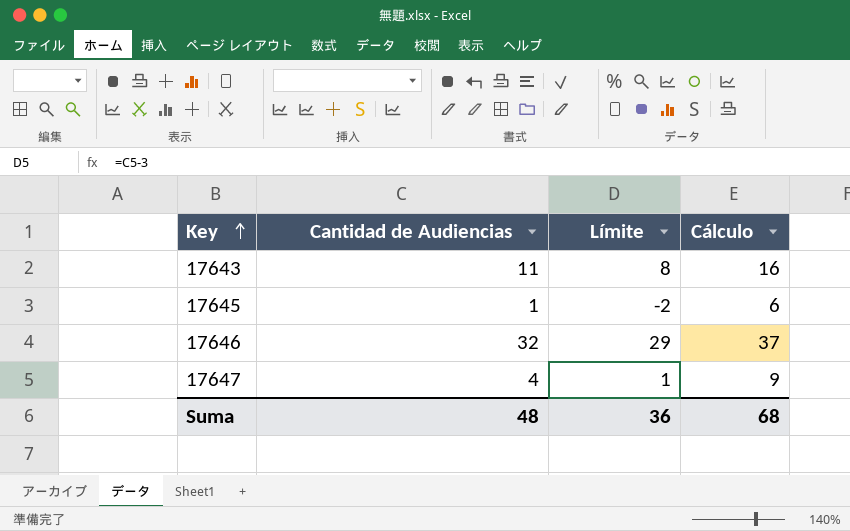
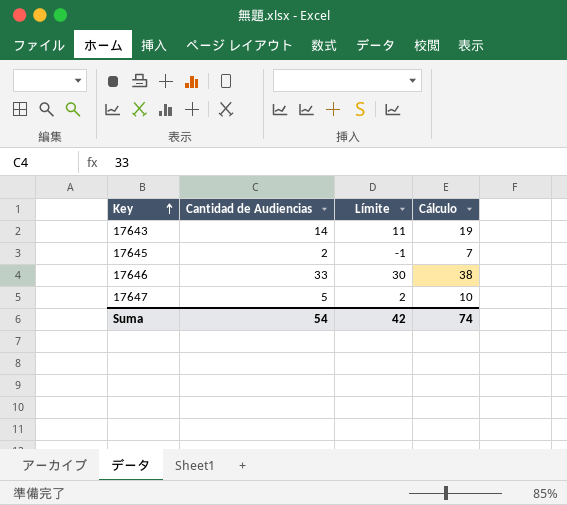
17643 | Cantidad de Audiencias: 11 -> 14
17643 | Límite: 8 -> 11
17643 | Cálculo: 16 -> 19
17645 | Cantidad de Audiencias: 1 -> 2
17645 | Límite: -2 -> -1
17645 | Cálculo: 6 -> 7
17646 | Cantidad de Audiencias: 32 -> 33
17646 | Límite: 29 -> 30
17646 | Cálculo: 37 -> 38
17647 | Cantidad de Audiencias: 4 -> 5
17647 | Límite: 1 -> 2
17647 | Cálculo: 9 -> 10
Suma | Cantidad de Audiencias: 48 -> 54
Suma | Límite: 36 -> 42
Suma | Cálculo: 68 -> 74

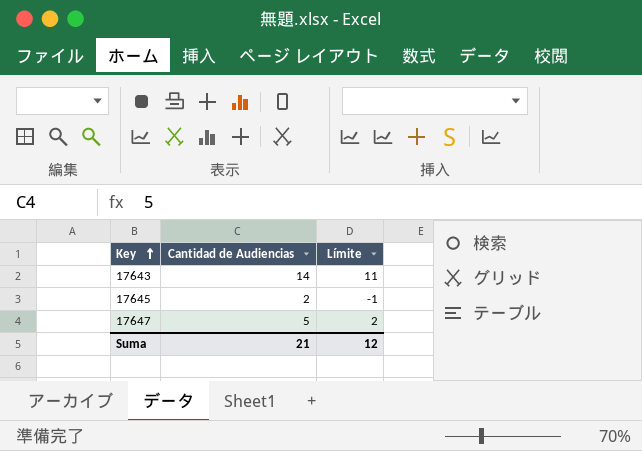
column Cálculo | formula: [Cantidad de Audiencias] + 5 -> none
row 17646: 33 | 30 | 38 -> none
Suma | Cantidad de Audiencias: 54 -> 21
Suma | Límite: 42 -> 12

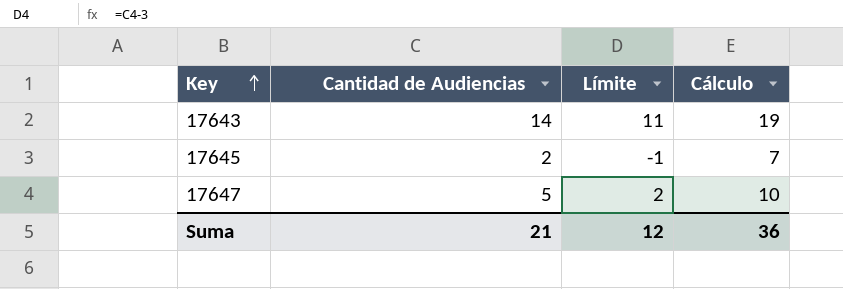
column Cálculo | formula: none -> [Cantidad de Audiencias] + 5

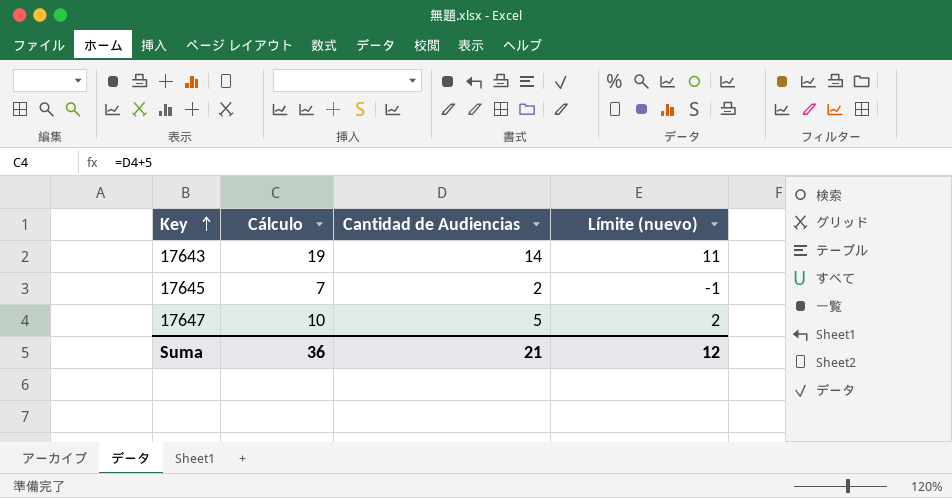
column Cálculo | position: 4 -> 2
column name: Límite -> Límite (nuevo)

